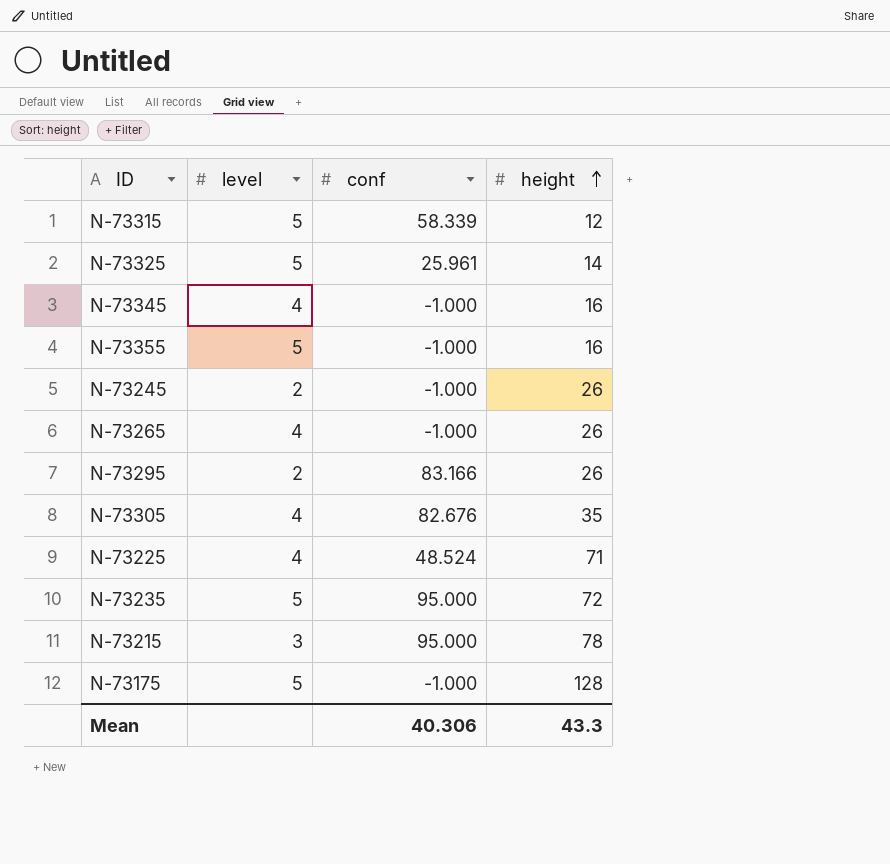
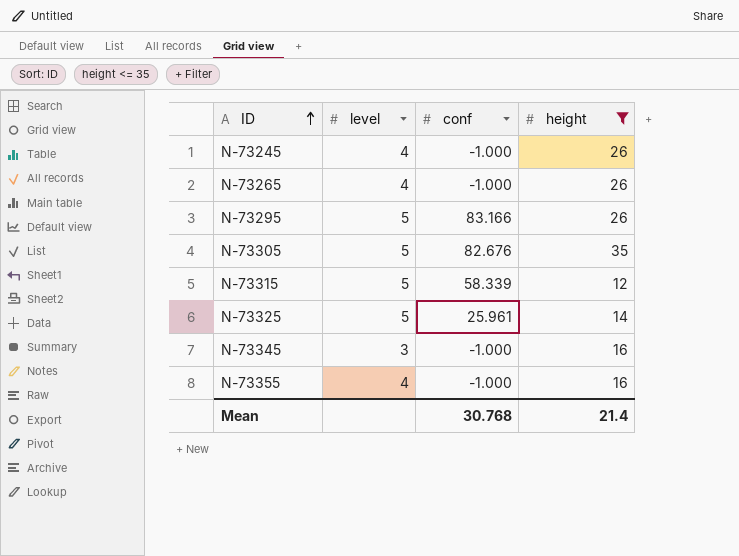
filter: none -> height <= 35
row order: height ascending -> ID ascending
N-73245 | level: 2 -> 4
N-73295 | level: 2 -> 5
N-73305 | level: 4 -> 5
N-73345 | level: 4 -> 3
N-73355 | level: 5 -> 4
Mean | conf: 40.306 -> 30.768
Mean | height: 43.3 -> 21.4

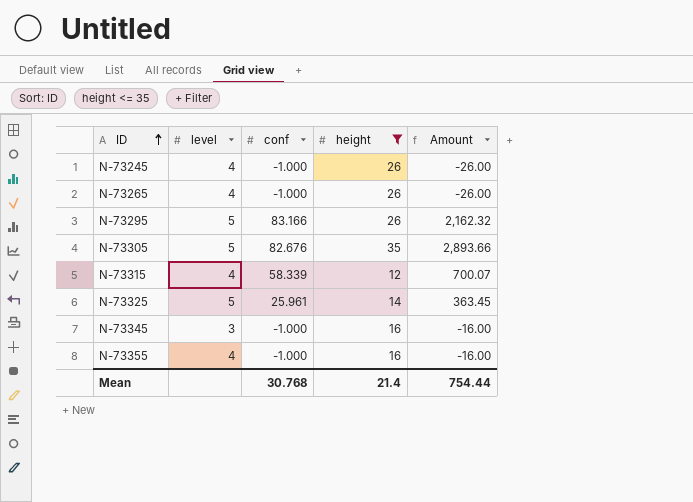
column Amount | formula: none -> [conf] * [height]
N-73315 | level: 5 -> 4

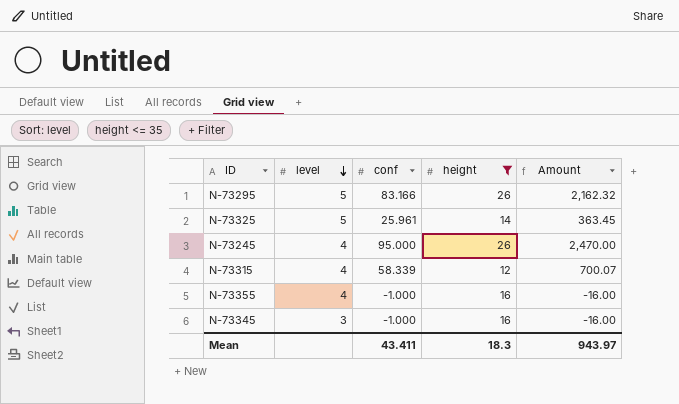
row order: ID ascending -> level descending
row N-73265: 4 | -1.000 | 26 | -26.00 -> none
row N-73305: 5 | 82.676 | 35 | 2,893.66 -> none
N-73245 | conf: -1.000 -> 95.000
N-73245 | Amount: -26.00 -> 2,470.00
Mean | conf: 30.768 -> 43.411
Mean | height: 21.4 -> 18.3
Mean | Amount: 754.44 -> 943.97

